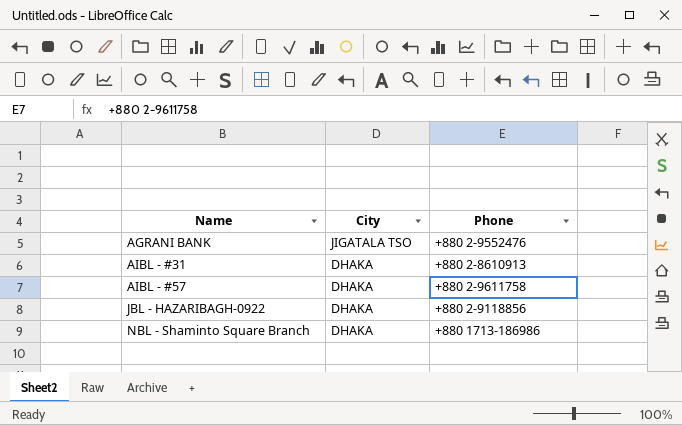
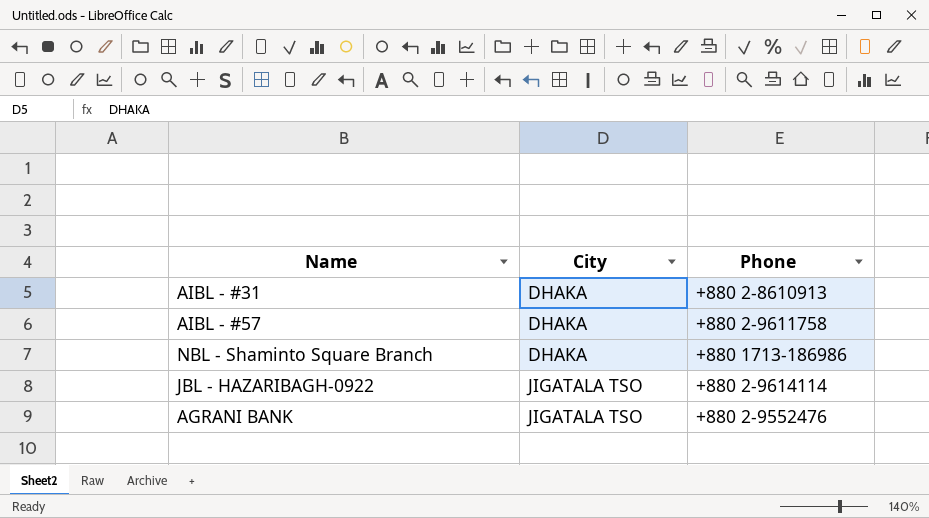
row order: Name ascending -> City ascending
JBL - HAZARIBAGH-0922 | City: DHAKA -> JIGATALA TSO
JBL - HAZARIBAGH-0922 | Phone: +880 2-9118856 -> +880 2-9614114

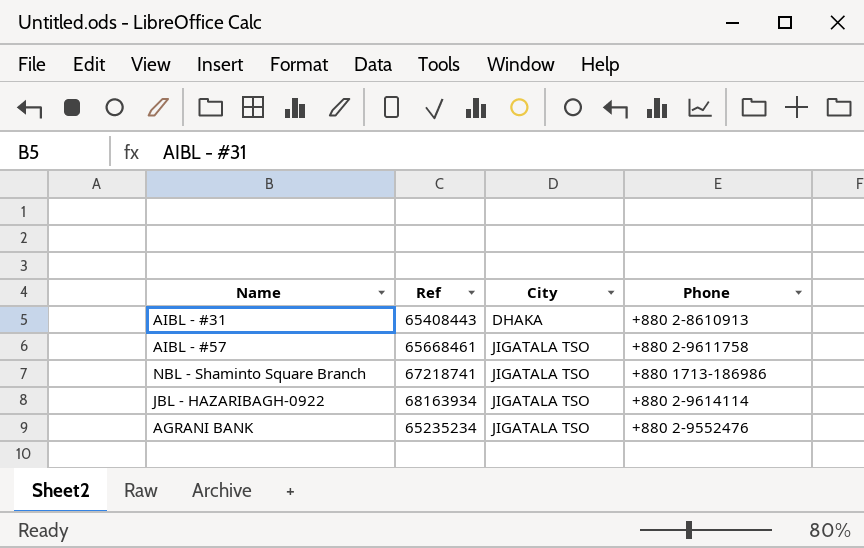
column Ref | position: none -> 2
AIBL - #57 | City: DHAKA -> JIGATALA TSO
NBL - Shaminto Square Branch | City: DHAKA -> JIGATALA TSO

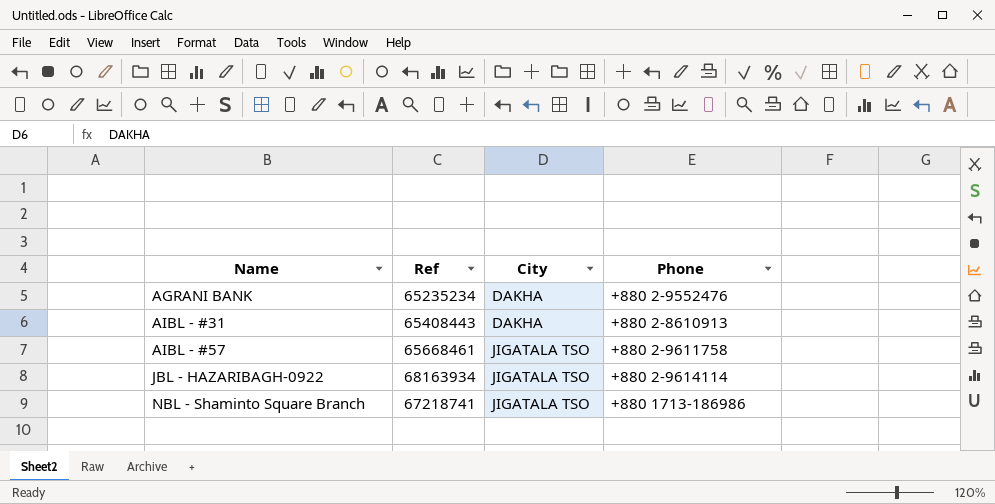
row order: City ascending -> Name ascending
AGRANI BANK | City: JIGATALA TSO -> DAKHA
AIBL - #31 | City: DHAKA -> DAKHA

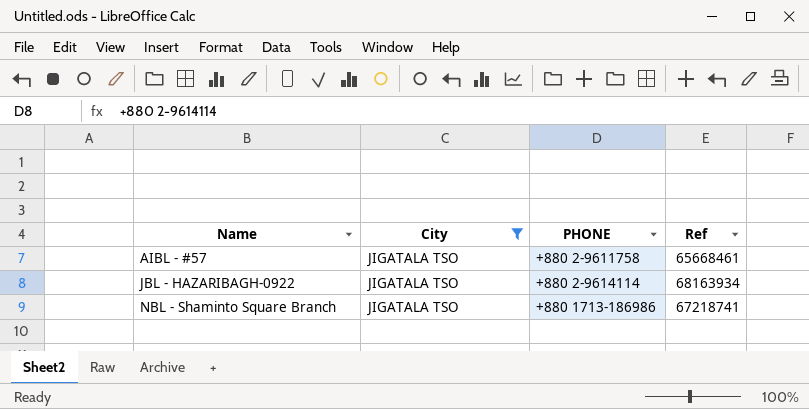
filter: none -> City = JIGATALA TSO
column name: Phone -> PHONE
column Ref | position: 2 -> 4

